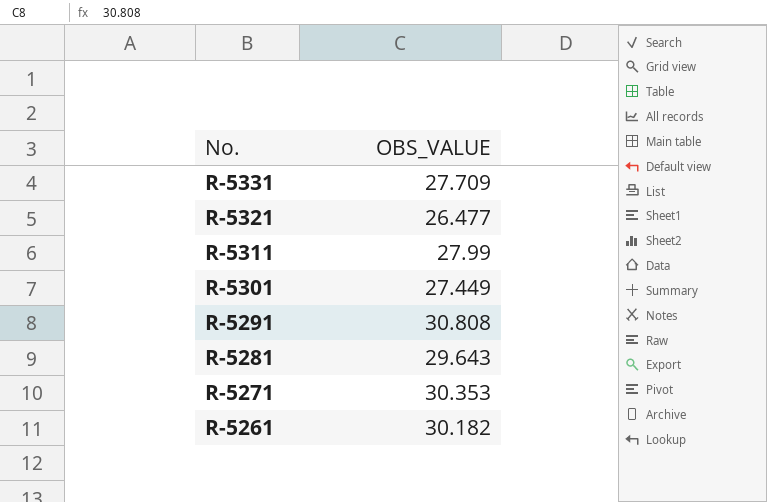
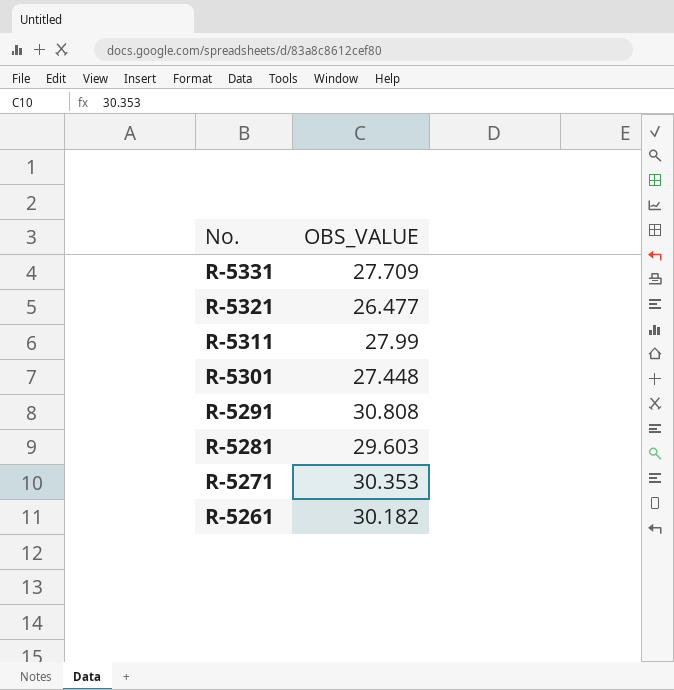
R-5301 | OBS_VALUE: 27.449 -> 27.448
R-5281 | OBS_VALUE: 29.643 -> 29.603

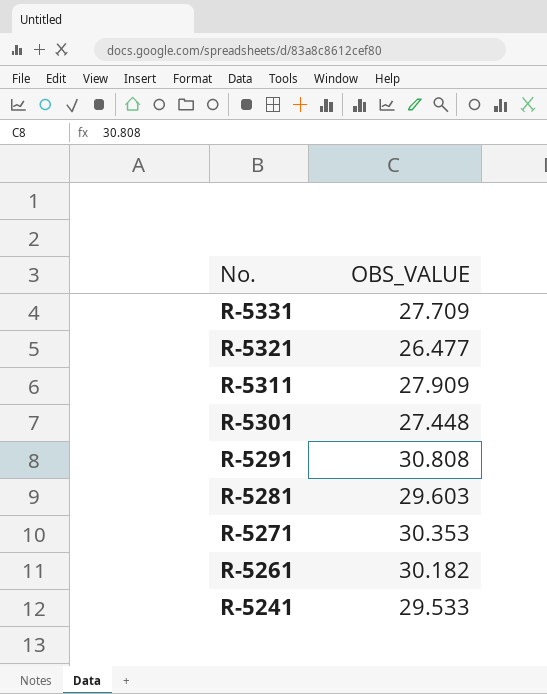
R-5311 | OBS_VALUE: 27.99 -> 27.909
row R-5241: none -> 29.533

